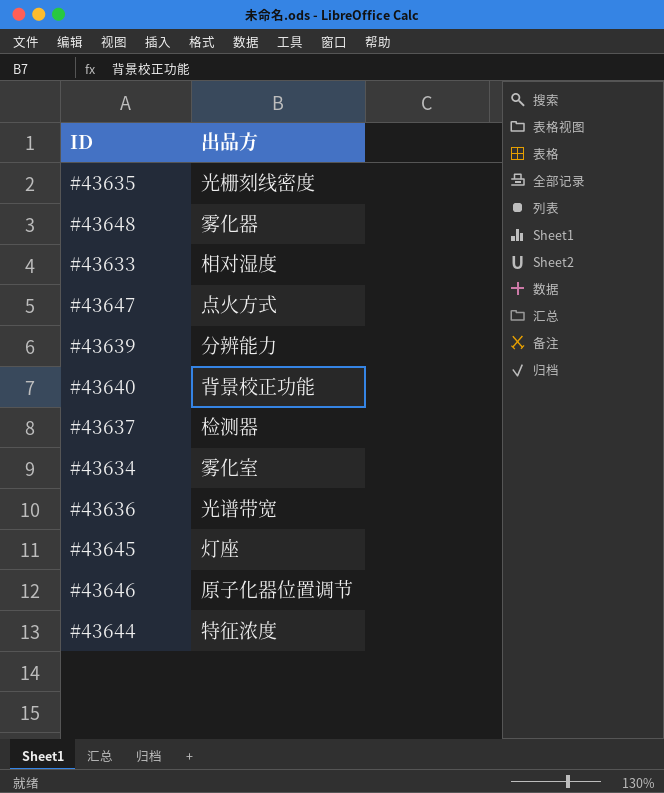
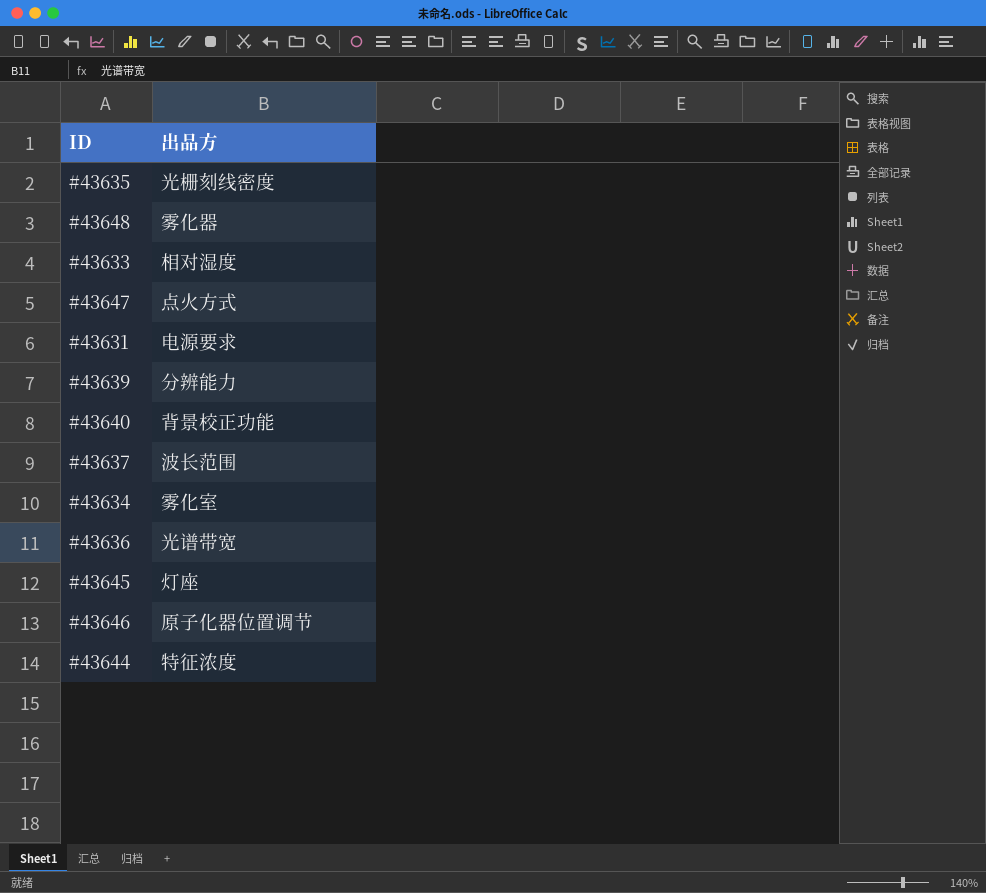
row #43631: none -> 电源要求
#43637 | 出品方: 检测器 -> 波长范围

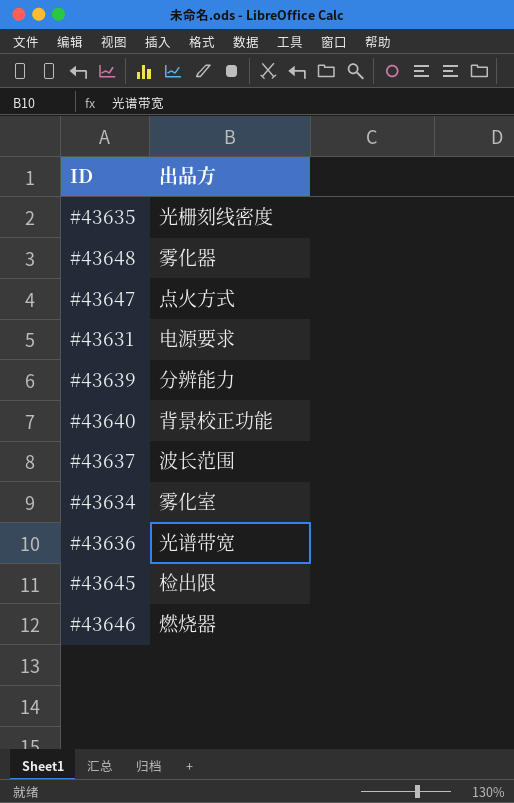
row #43633: 相对湿度 -> none
row #43644: 特征浓度 -> none
#43645 | 出品方: 灯座 -> 检出限
#43646 | 出品方: 原子化器位置调节 -> 燃烧器

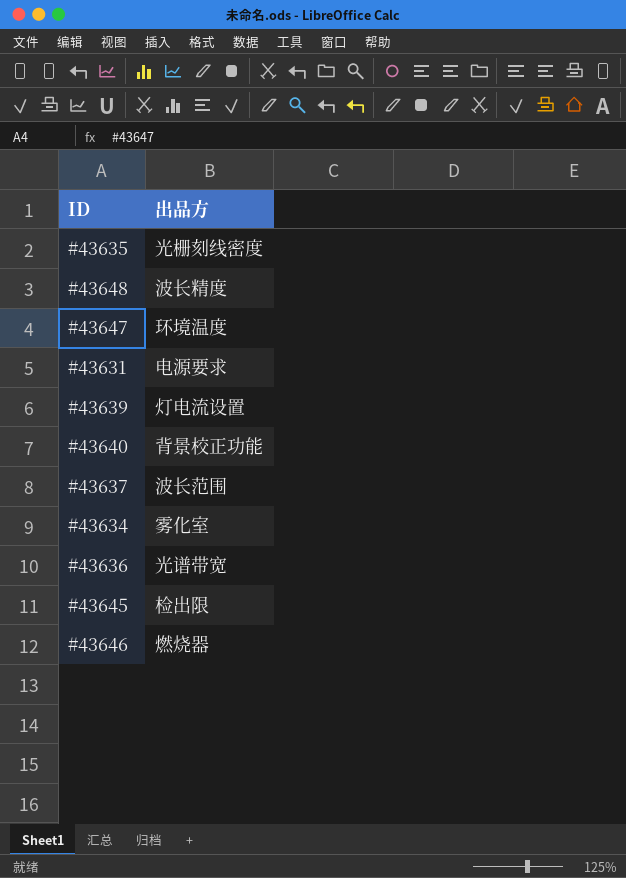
#43648 | 出品方: 雾化器 -> 波长精度
#43647 | 出品方: 点火方式 -> 环境温度
#43639 | 出品方: 分辨能力 -> 灯电流设置

